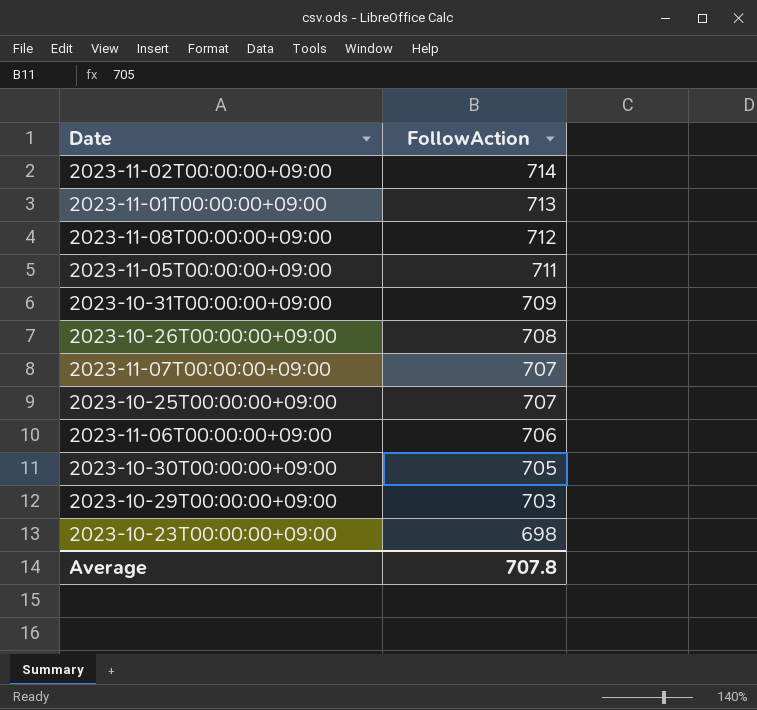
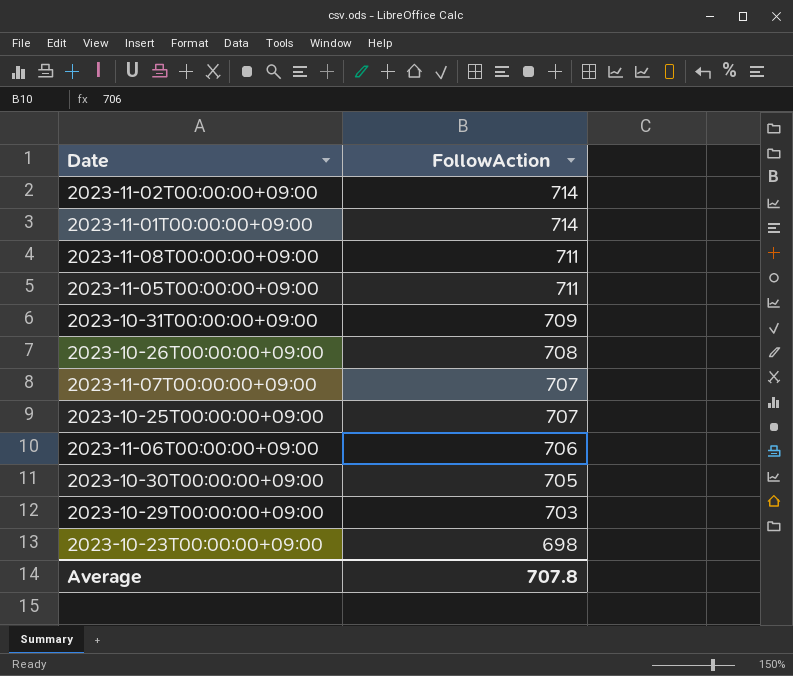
2023-11-01T00:00:00+09:00 | FollowAction: 713 -> 714
2023-11-08T00:00:00+09:00 | FollowAction: 712 -> 711

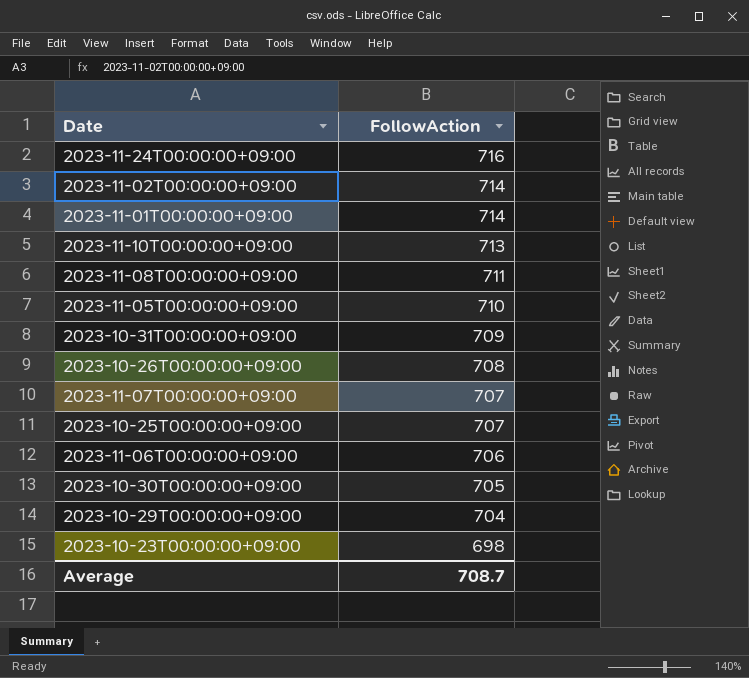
row 2023-11-24T00:00:00+09:00: none -> 716
row 2023-11-10T00:00:00+09:00: none -> 713
2023-11-05T00:00:00+09:00 | FollowAction: 711 -> 710
2023-10-29T00:00:00+09:00 | FollowAction: 703 -> 704
Average | FollowAction: 707.8 -> 708.7

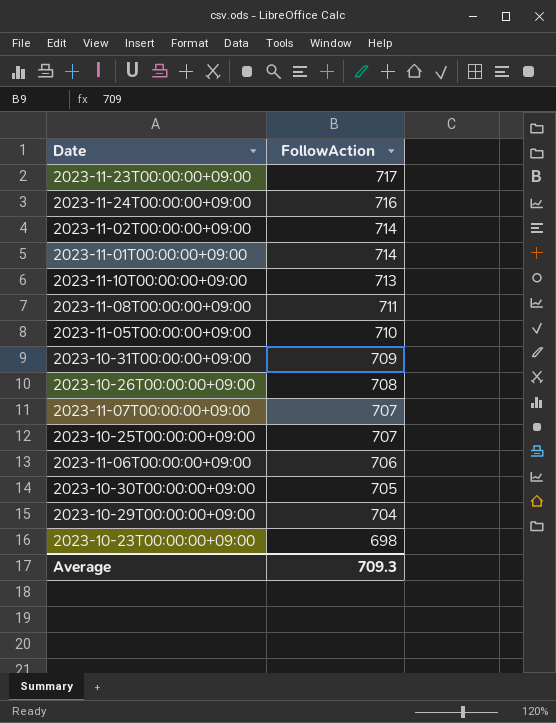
row 2023-11-23T00:00:00+09:00: none -> 717
Average | FollowAction: 708.7 -> 709.3

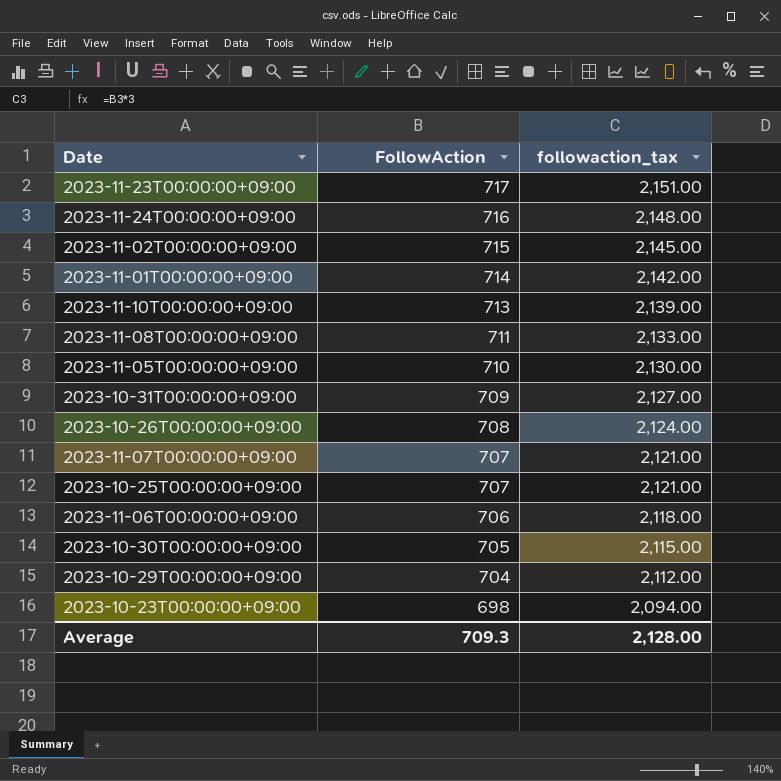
column followaction_tax | formula: none -> [FollowAction] * 3
2023-11-02T00:00:00+09:00 | FollowAction: 714 -> 715

